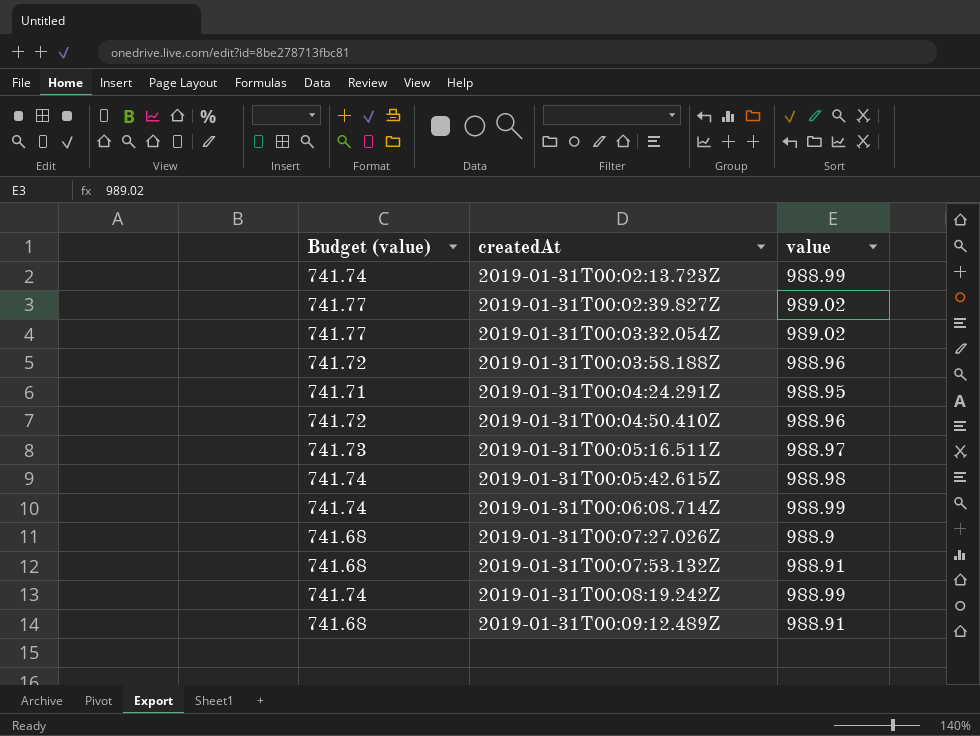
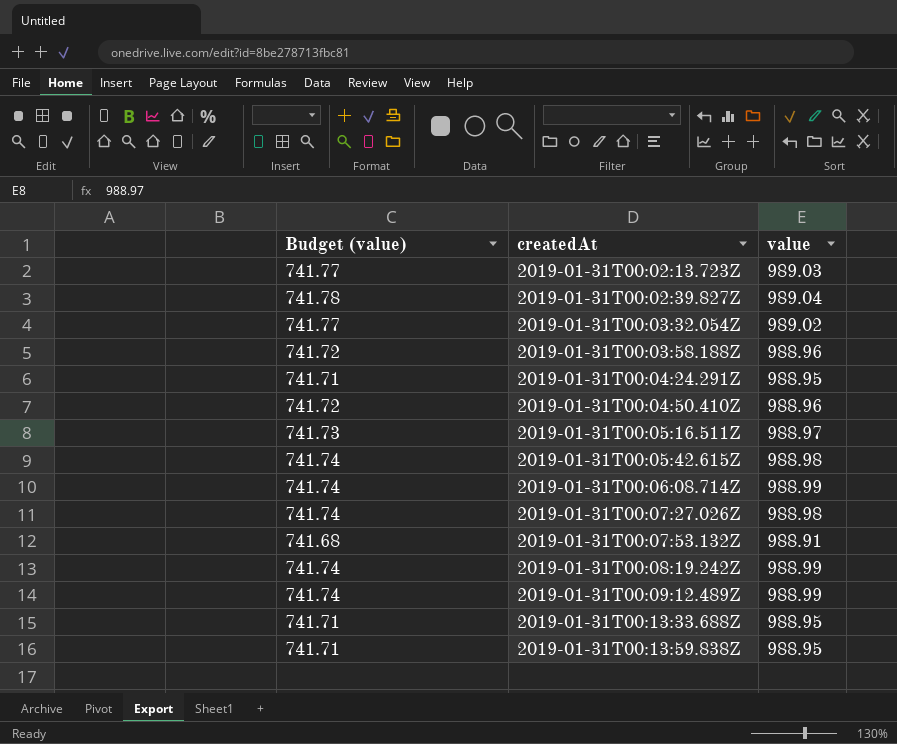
2019-01-31T00:02:13.723Z | Budget (value): 741.74 -> 741.77
2019-01-31T00:02:13.723Z | value: 988.99 -> 989.03
2019-01-31T00:02:39.827Z | Budget (value): 741.77 -> 741.78
2019-01-31T00:02:39.827Z | value: 989.02 -> 989.04
2019-01-31T00:07:27.026Z | Budget (value): 741.68 -> 741.74
2019-01-31T00:07:27.026Z | value: 988.9 -> 988.98
2019-01-31T00:09:12.489Z | Budget (value): 741.68 -> 741.74
2019-01-31T00:09:12.489Z | value: 988.91 -> 988.99
row 2019-01-31T00:13:33.688Z: none -> 741.71 | 988.95
row 2019-01-31T00:13:59.838Z: none -> 741.71 | 988.95

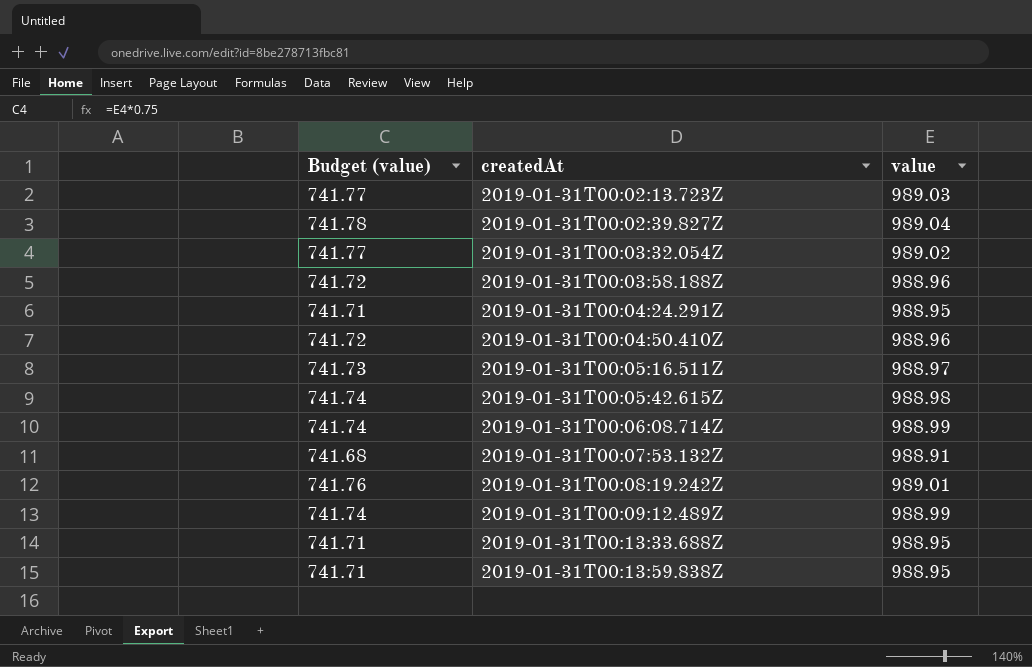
row 2019-01-31T00:07:27.026Z: 741.74 | 988.98 -> none
2019-01-31T00:08:19.242Z | Budget (value): 741.74 -> 741.76
2019-01-31T00:08:19.242Z | value: 988.99 -> 989.01

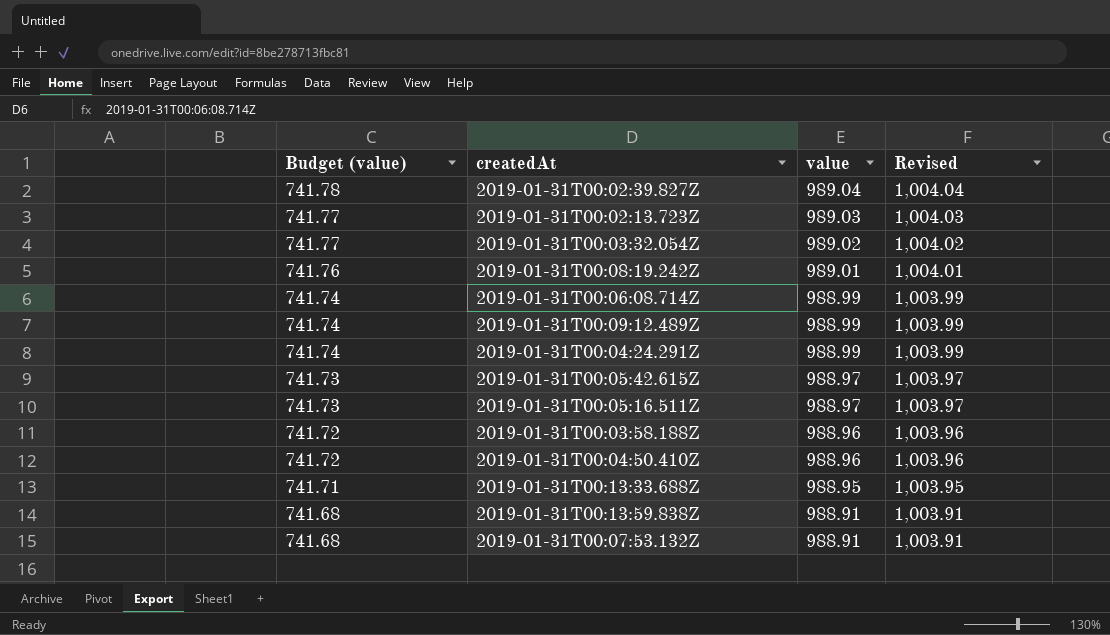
row order: createdAt ascending -> Budget (value) descending
column Revised | formula: none -> [value] + 15
2019-01-31T00:04:24.291Z | Budget (value): 741.71 -> 741.74
2019-01-31T00:04:24.291Z | value: 988.95 -> 988.99
2019-01-31T00:05:42.615Z | Budget (value): 741.74 -> 741.73
2019-01-31T00:05:42.615Z | value: 988.98 -> 988.97
2019-01-31T00:13:59.838Z | Budget (value): 741.71 -> 741.68
2019-01-31T00:13:59.838Z | value: 988.95 -> 988.91

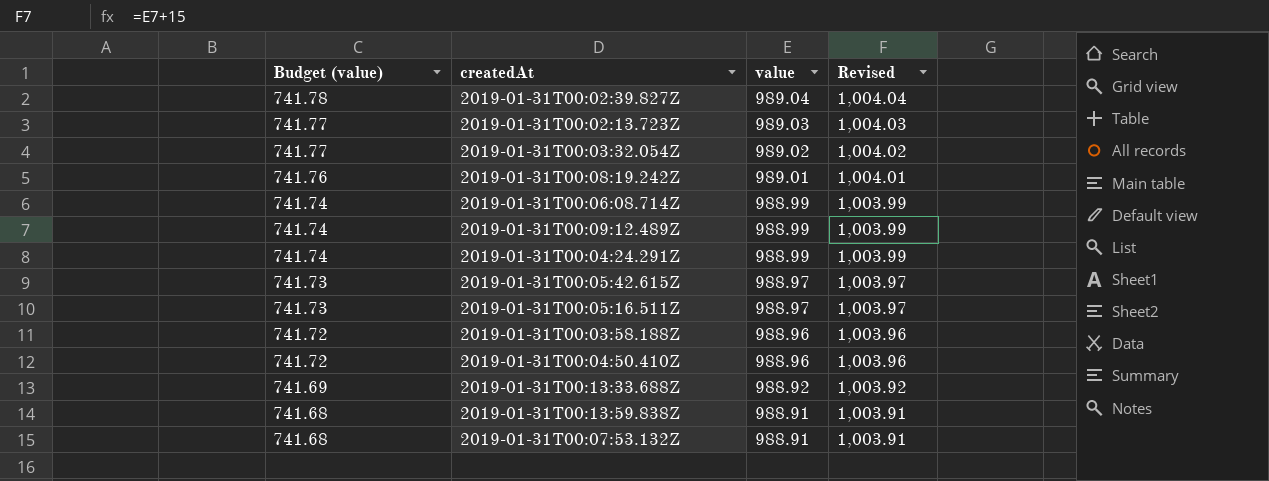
2019-01-31T00:13:33.688Z | Budget (value): 741.71 -> 741.69
2019-01-31T00:13:33.688Z | value: 988.95 -> 988.92
2019-01-31T00:13:33.688Z | Revised: 1,003.95 -> 1,003.92

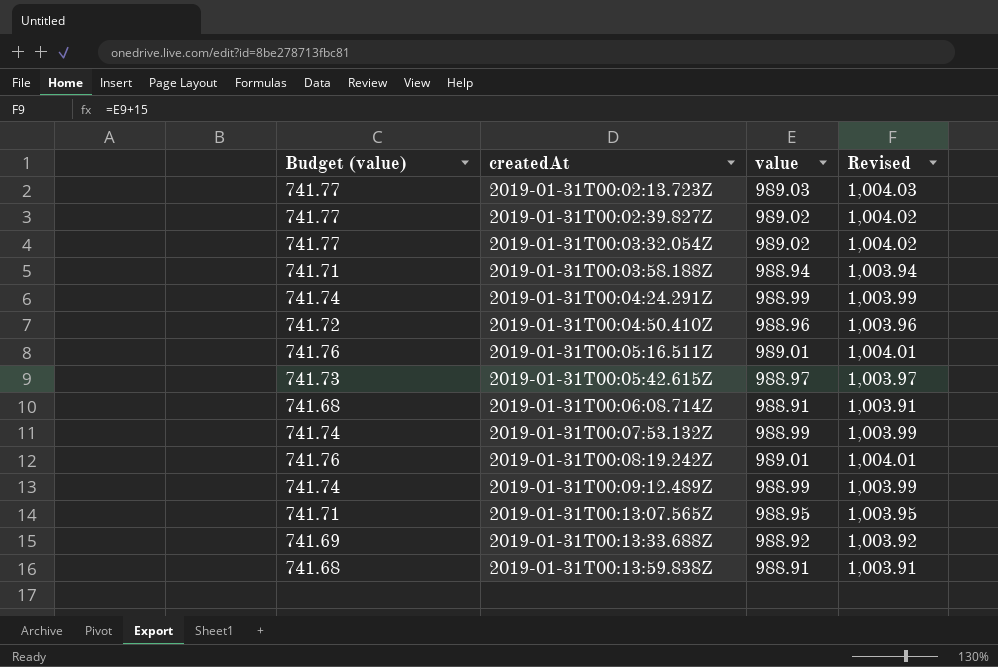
row order: Budget (value) descending -> createdAt ascending
2019-01-31T00:02:39.827Z | Budget (value): 741.78 -> 741.77
2019-01-31T00:02:39.827Z | value: 989.04 -> 989.02
2019-01-31T00:02:39.827Z | Revised: 1,004.04 -> 1,004.02
2019-01-31T00:03:58.188Z | Budget (value): 741.72 -> 741.71
2019-01-31T00:03:58.188Z | value: 988.96 -> 988.94
2019-01-31T00:03:58.188Z | Revised: 1,003.96 -> 1,003.94
2019-01-31T00:05:16.511Z | Budget (value): 741.73 -> 741.76
2019-01-31T00:05:16.511Z | value: 988.97 -> 989.01
2019-01-31T00:05:16.511Z | Revised: 1,003.97 -> 1,004.01
2019-01-31T00:06:08.714Z | Budget (value): 741.74 -> 741.68
2019-01-31T00:06:08.714Z | value: 988.99 -> 988.91
2019-01-31T00:06:08.714Z | Revised: 1,003.99 -> 1,003.91
2019-01-31T00:07:53.132Z | Budget (value): 741.68 -> 741.74
2019-01-31T00:07:53.132Z | value: 988.91 -> 988.99
2019-01-31T00:07:53.132Z | Revised: 1,003.91 -> 1,003.99
row 2019-01-31T00:13:07.565Z: none -> 741.71 | 988.95 | 1,003.95

